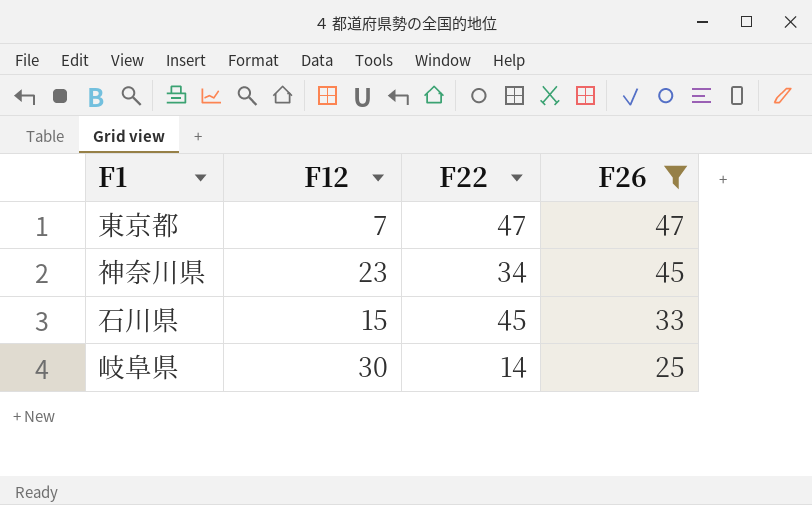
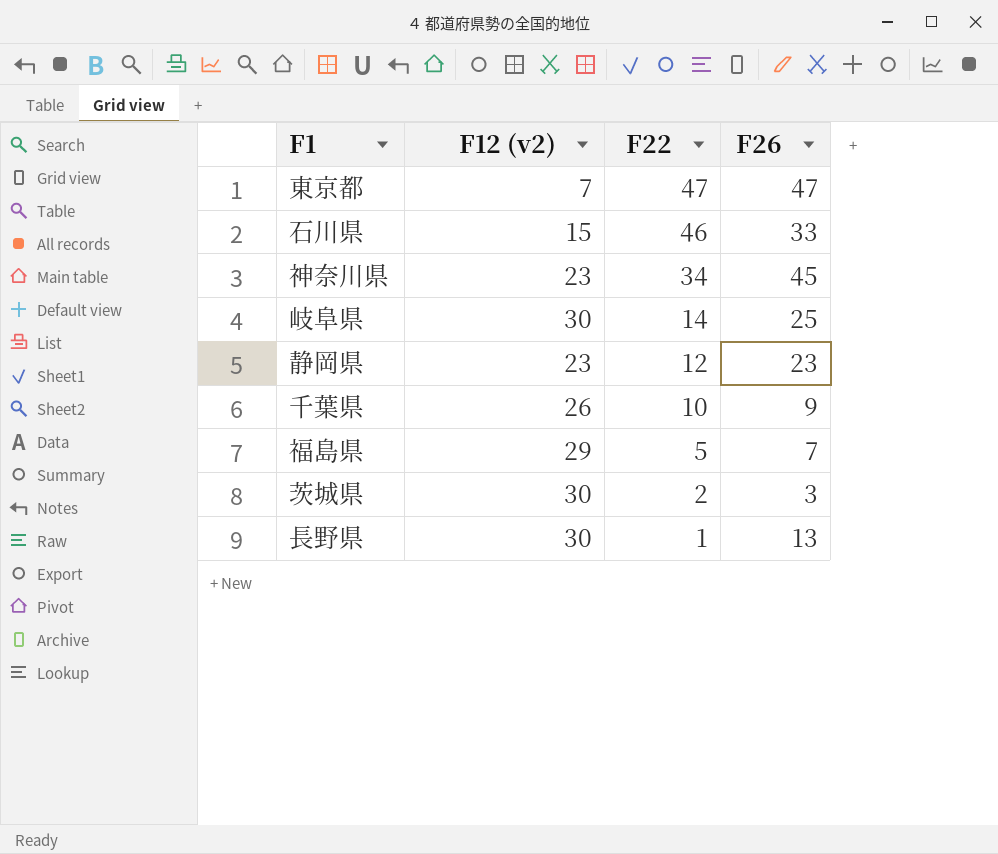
filter: F26 >= 25 -> none
row order: F26 descending -> F22 descending
column name: F12 -> F12 (v2)
石川県 | F22: 45 -> 46

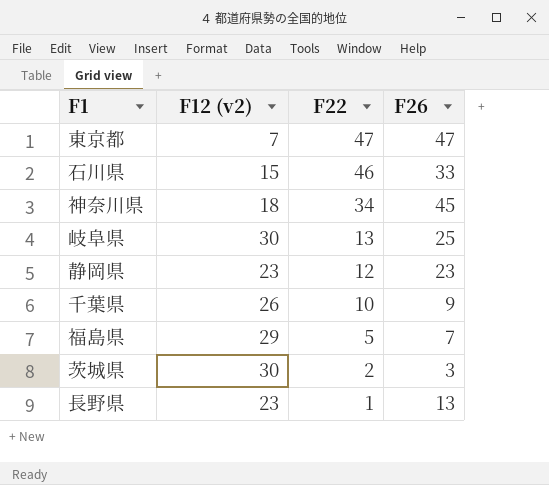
神奈川県 | F12 (v2): 23 -> 18
岐阜県 | F22: 14 -> 13
長野県 | F12 (v2): 30 -> 23

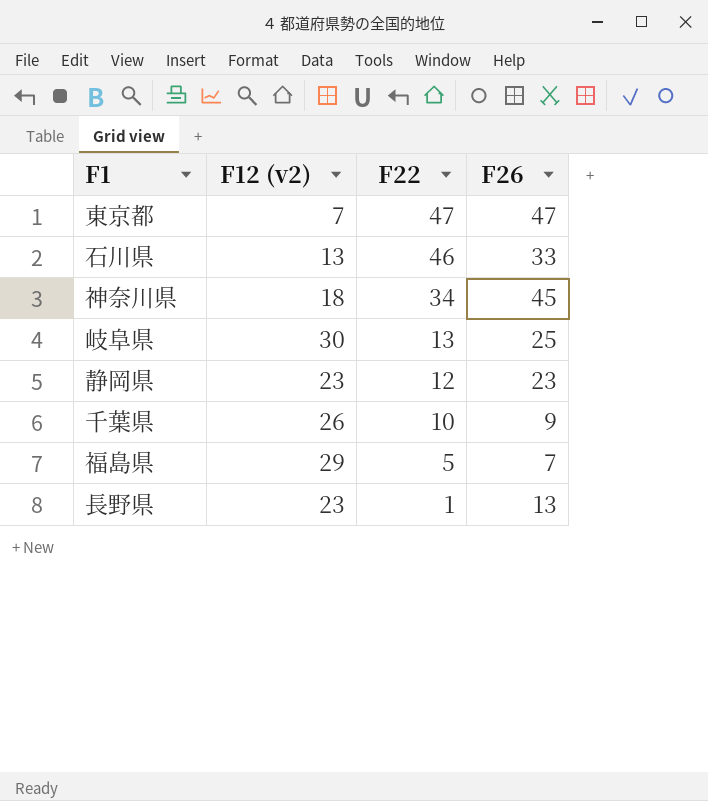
row 茨城県: 30 | 2 | 3 -> none
石川県 | F12 (v2): 15 -> 13

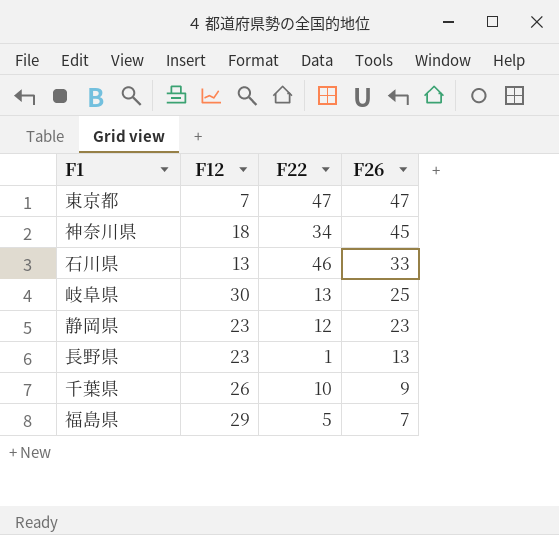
row order: F22 descending -> F26 descending
column name: F12 (v2) -> F12

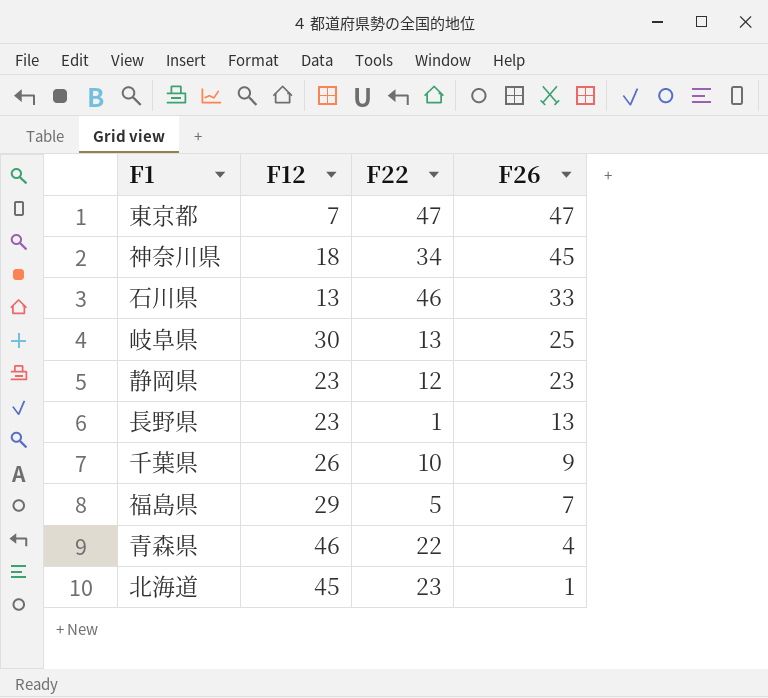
row 青森県: none -> 46 | 22 | 4
row 北海道: none -> 45 | 23 | 1

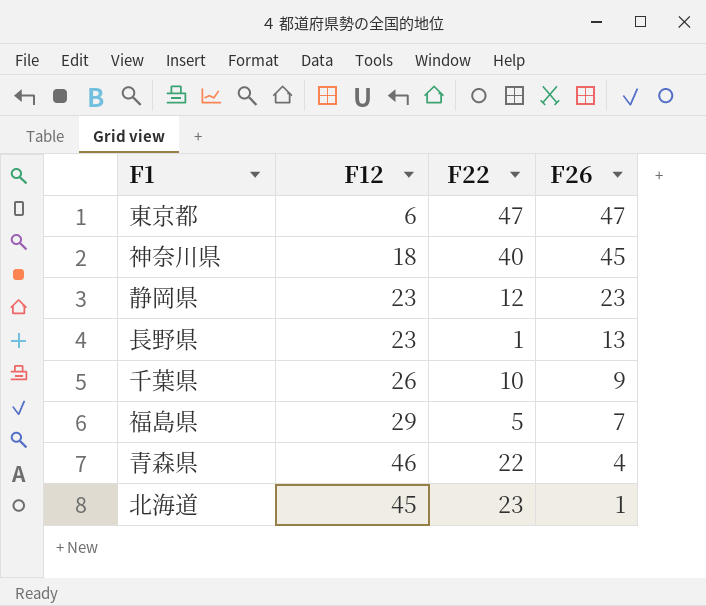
row 石川県: 13 | 46 | 33 -> none
row 岐阜県: 30 | 13 | 25 -> none
東京都 | F12: 7 -> 6
神奈川県 | F22: 34 -> 40

